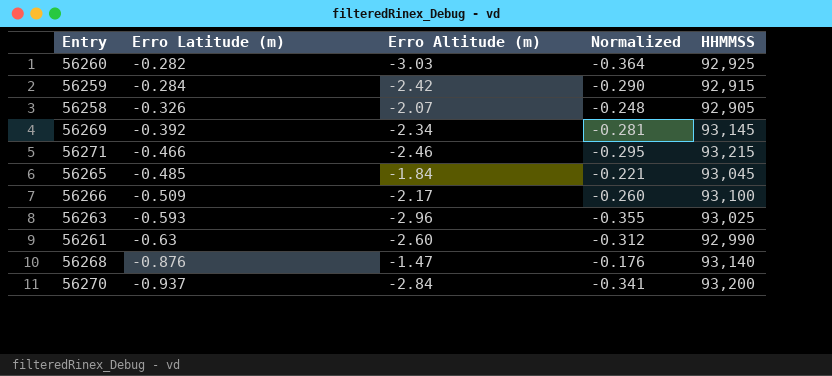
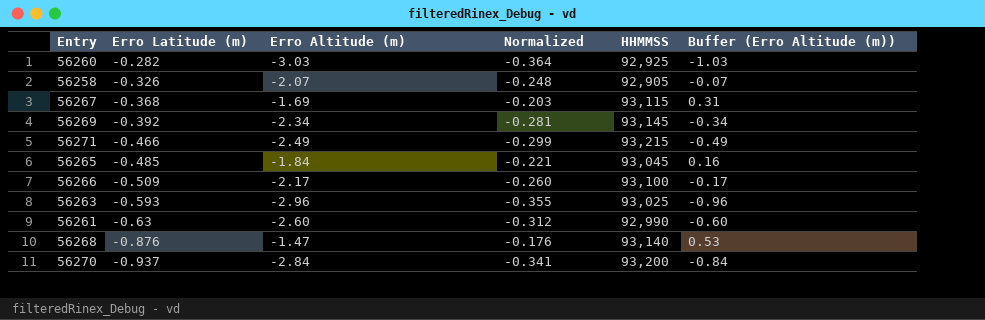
column Buffer (Erro Altitude (m)) | formula: none -> [Erro Altitude (m)] + 2
row 56259: -0.284 | -2.42 | -0.290 | 92,915 -> none
row 56267: none -> -0.368 | -1.69 | -0.203 | 93,115 | 0.31
56271 | Erro Altitude (m): -2.46 -> -2.49
56271 | Normalized: -0.295 -> -0.299

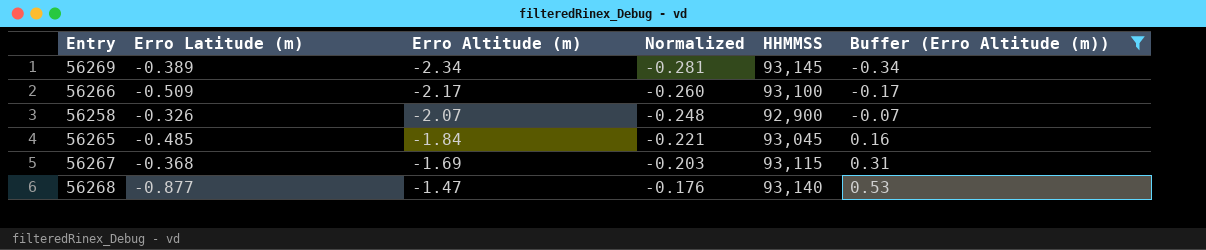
filter: none -> Buffer (Erro Altitude (m)) >= -0.34
row order: Erro Latitude (m) descending -> Erro Altitude (m) ascending
56269 | Erro Latitude (m): -0.392 -> -0.389
56258 | HHMMSS: 92,905 -> 92,900
56268 | Erro Latitude (m): -0.876 -> -0.877

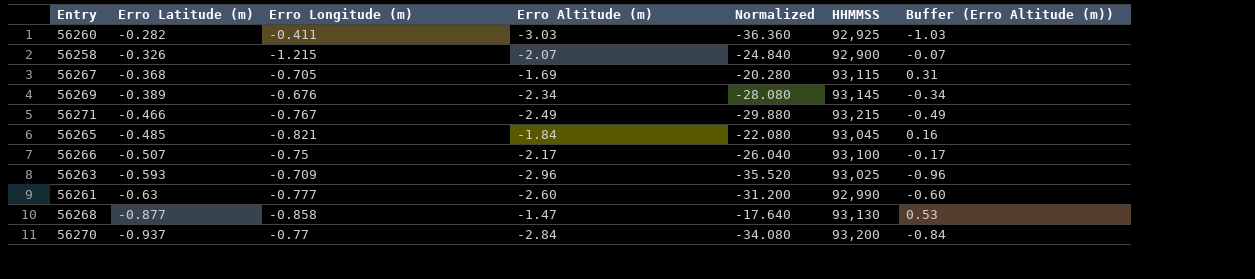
filter: Buffer (Erro Altitude (m)) >= -0.34 -> none
row order: Erro Altitude (m) ascending -> Erro Latitude (m) descending
column Erro Longitude (m) | position: none -> 3
column Normalized | formula: [Erro Altitude (m)] * 0.12 -> [Erro Altitude (m)] * 12
56266 | Erro Latitude (m): -0.509 -> -0.507
56268 | HHMMSS: 93,140 -> 93,130

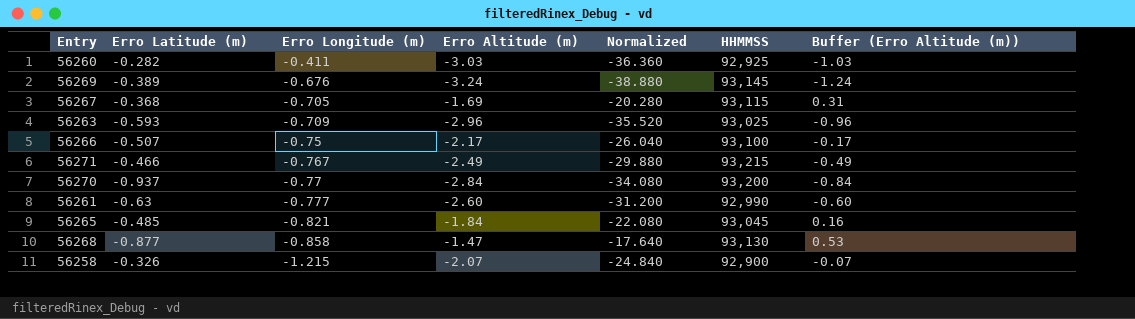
row order: Erro Latitude (m) descending -> Erro Longitude (m) descending
56269 | Erro Altitude (m): -2.34 -> -3.24
56269 | Normalized: -28.080 -> -38.880
56269 | Buffer (Erro Altitude (m)): -0.34 -> -1.24

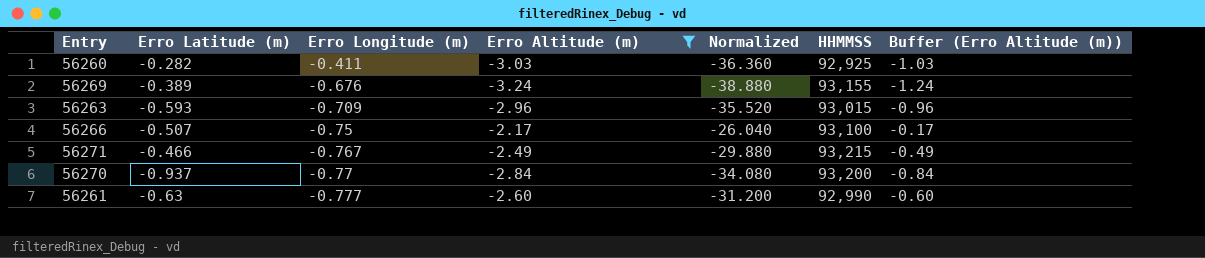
filter: none -> Erro Altitude (m) <= -2.17
56269 | HHMMSS: 93,145 -> 93,155
56263 | HHMMSS: 93,025 -> 93,015

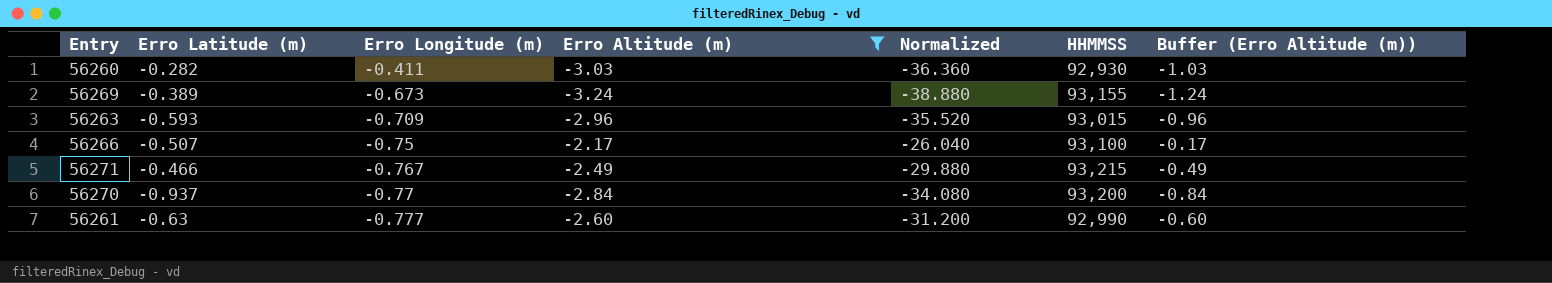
56260 | HHMMSS: 92,925 -> 92,930
56269 | Erro Longitude (m): -0.676 -> -0.673

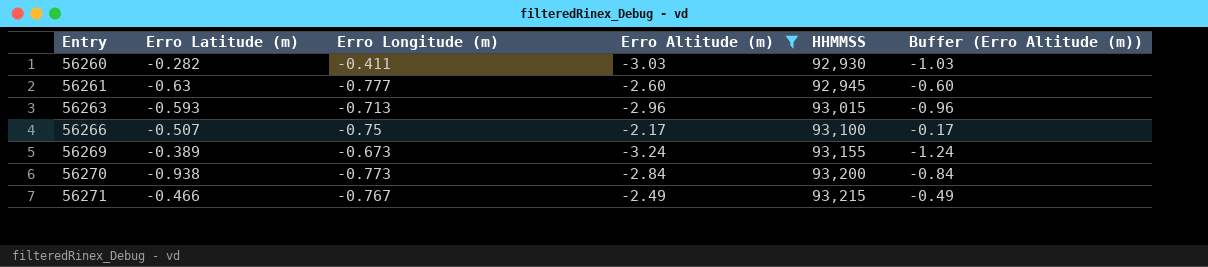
row order: Erro Longitude (m) descending -> Entry ascending
column Normalized | formula: [Erro Altitude (m)] * 12 -> none
56261 | HHMMSS: 92,990 -> 92,945
56263 | Erro Longitude (m): -0.709 -> -0.713
56270 | Erro Latitude (m): -0.937 -> -0.938
56270 | Erro Longitude (m): -0.77 -> -0.773

